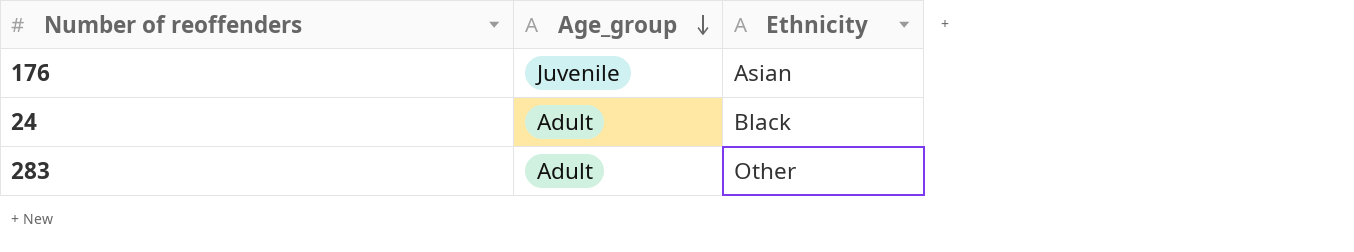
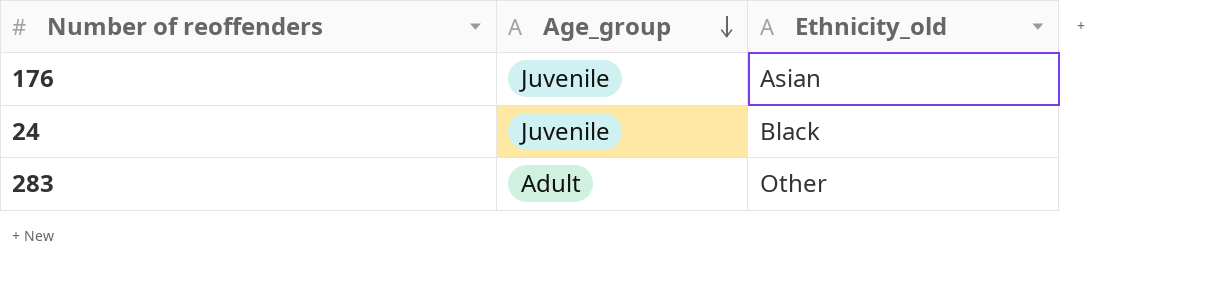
column name: Ethnicity -> Ethnicity_old
24 | Age_group: Adult -> Juvenile

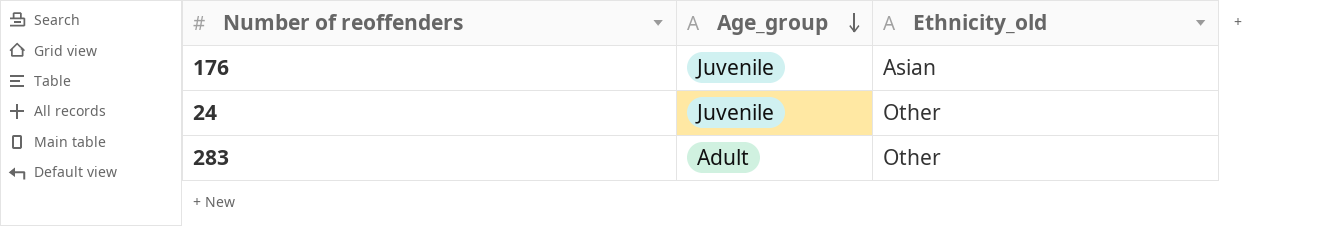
24 | Ethnicity_old: Black -> Other

